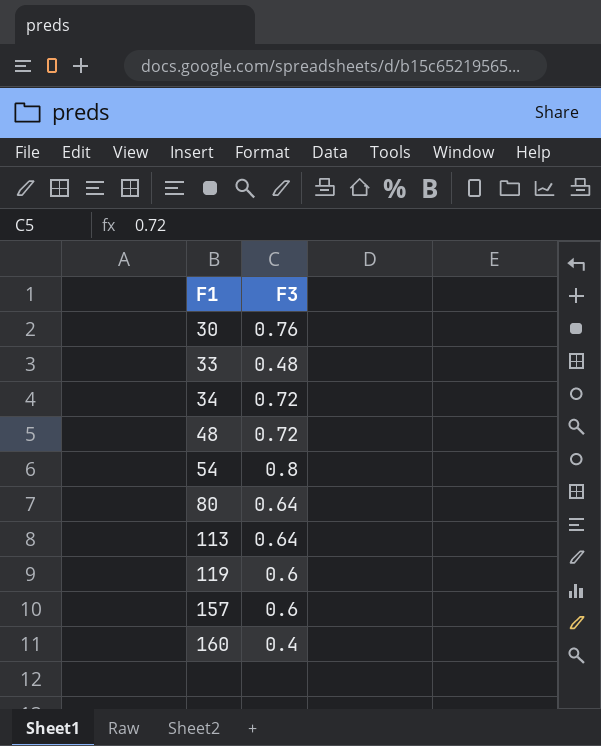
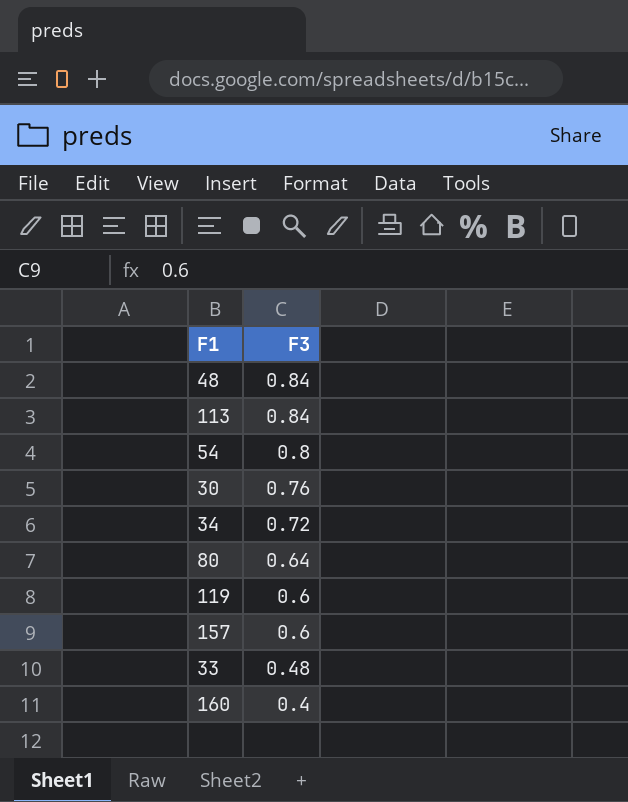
row order: F1 ascending -> F3 descending
48 | F3: 0.72 -> 0.84
113 | F3: 0.64 -> 0.84

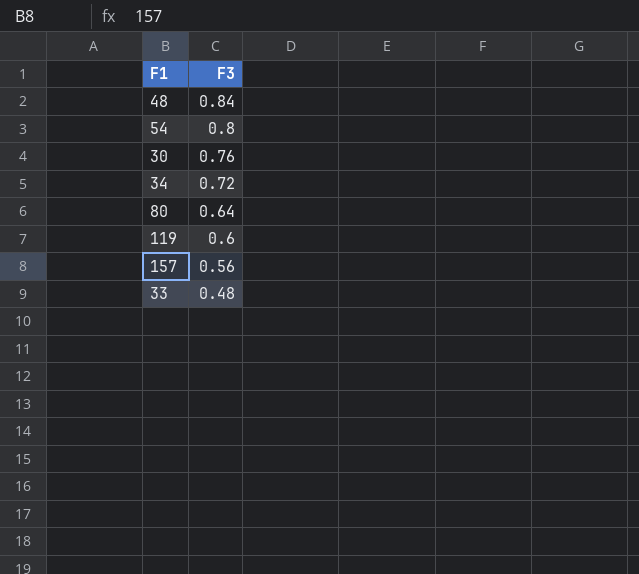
row 113: 0.84 -> none
row 160: 0.4 -> none
157 | F3: 0.6 -> 0.56

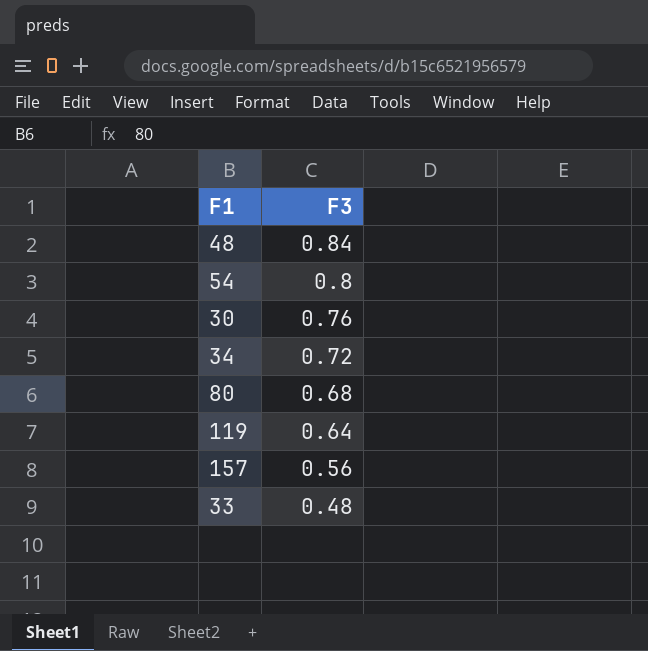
80 | F3: 0.64 -> 0.68
119 | F3: 0.6 -> 0.64

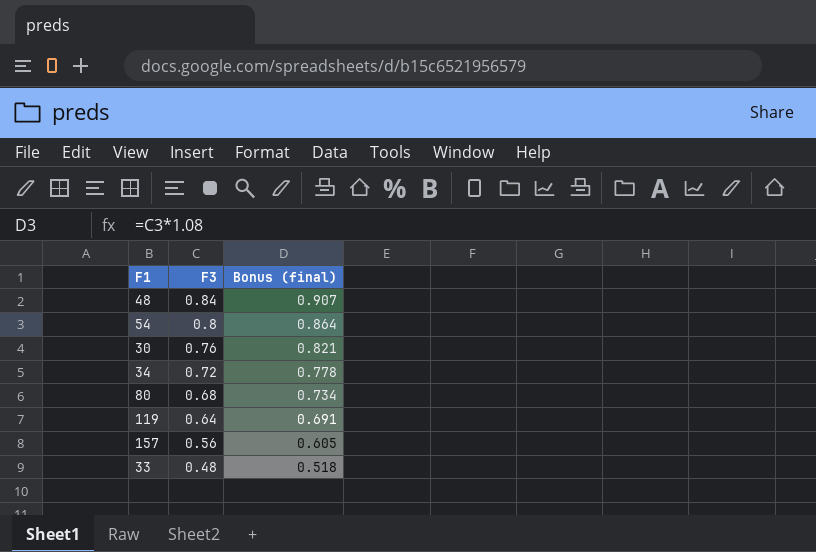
column Bonus (final) | formula: none -> [F3] * 1.08

